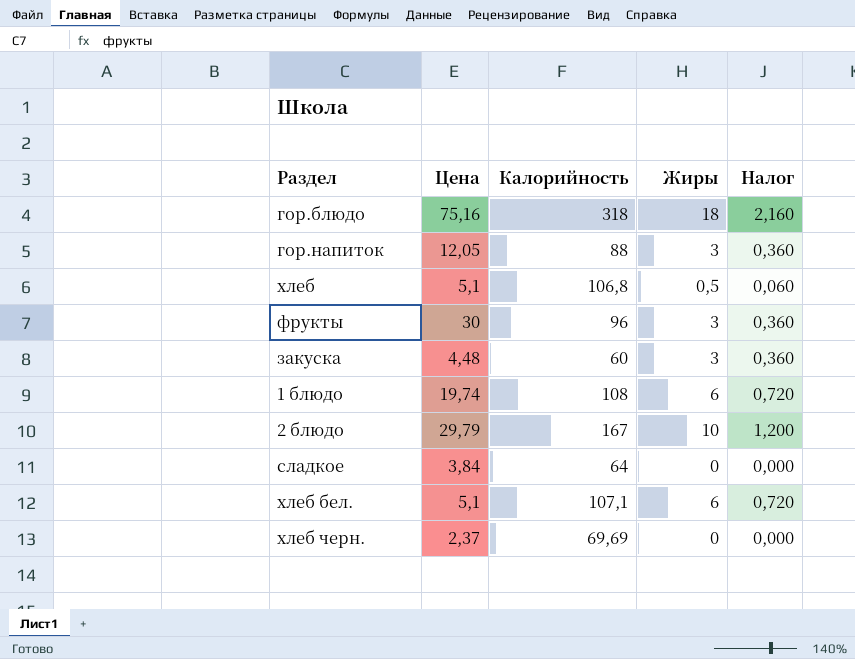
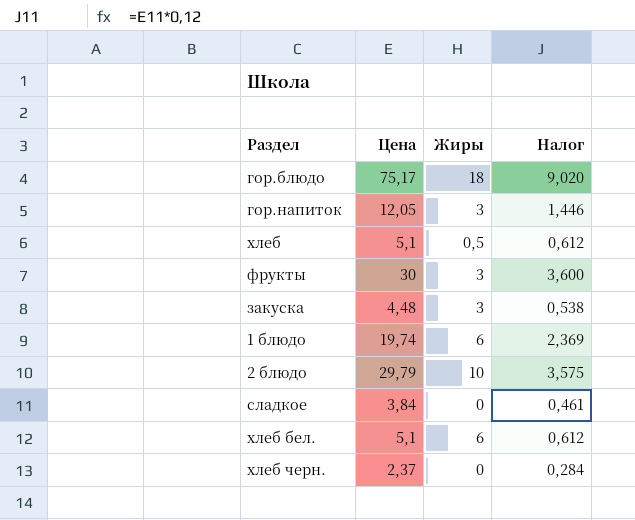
column Калорийность | position: 3 -> none
column Налог | formula: [Жиры] * 0,12 -> [Цена] * 0,12
гор.блюдо | Цена: 75,16 -> 75,17

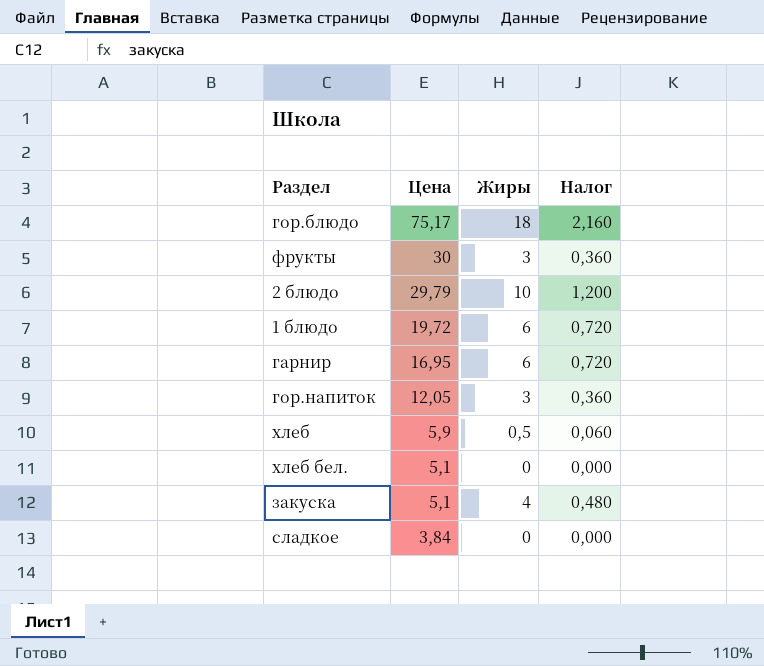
row order: none -> Цена descending
column Налог | formula: [Цена] * 0,12 -> [Жиры] * 0,12
row хлеб черн.: 2,37 | 0 | 0,284 -> none
1 блюдо | Цена: 19,74 -> 19,72
row гарнир: none -> 16,95 | 6 | 0,720
хлеб | Цена: 5,1 -> 5,9
хлеб бел. | Жиры: 6 -> 0
закуска | Цена: 4,48 -> 5,1
закуска | Жиры: 3 -> 4

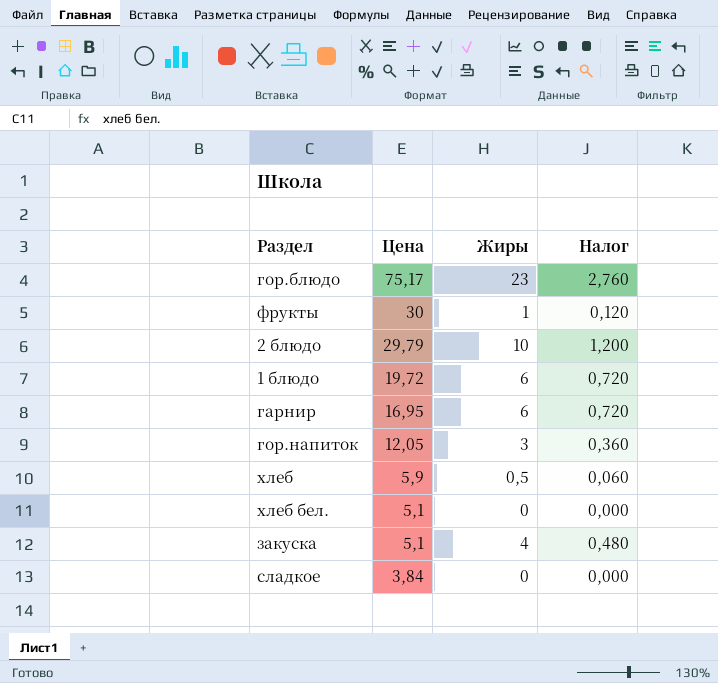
гор.блюдо | Жиры: 18 -> 23
гор.блюдо | Налог: 2,160 -> 2,760
фрукты | Жиры: 3 -> 1
фрукты | Налог: 0,360 -> 0,120

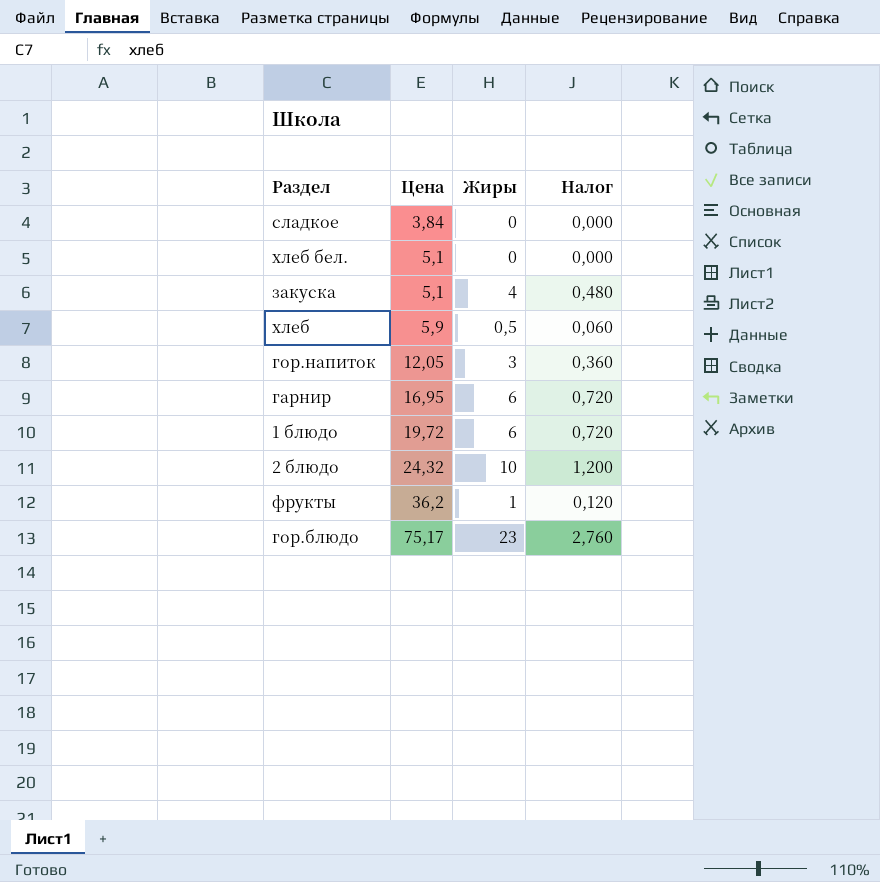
row order: Цена descending -> Цена ascending
2 блюдо | Цена: 29,79 -> 24,32
фрукты | Цена: 30 -> 36,2

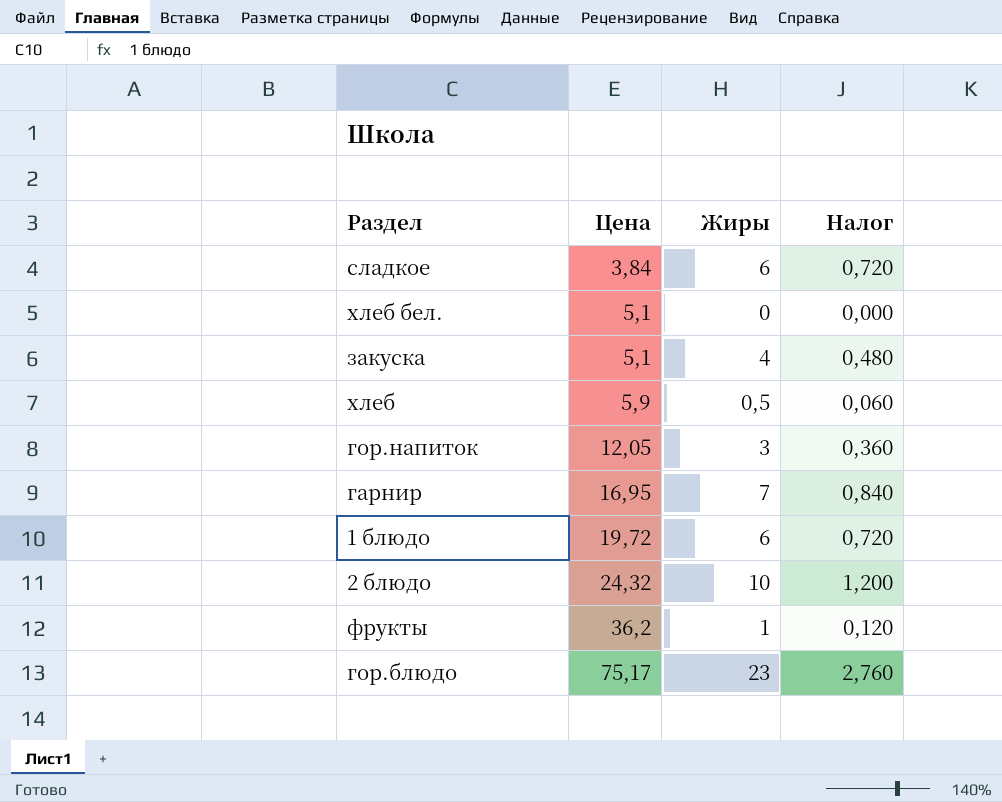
сладкое | Жиры: 0 -> 6
сладкое | Налог: 0,000 -> 0,720
гарнир | Жиры: 6 -> 7
гарнир | Налог: 0,720 -> 0,840

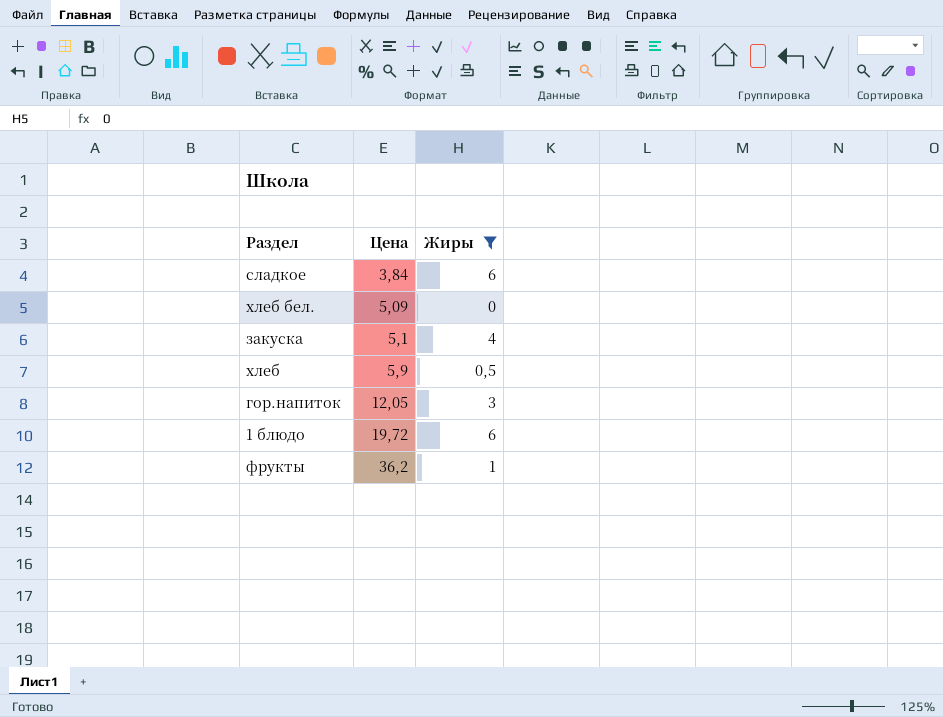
filter: none -> Жиры <= 6
column Налог | formula: [Жиры] * 0,12 -> none
хлеб бел. | Цена: 5,1 -> 5,09

